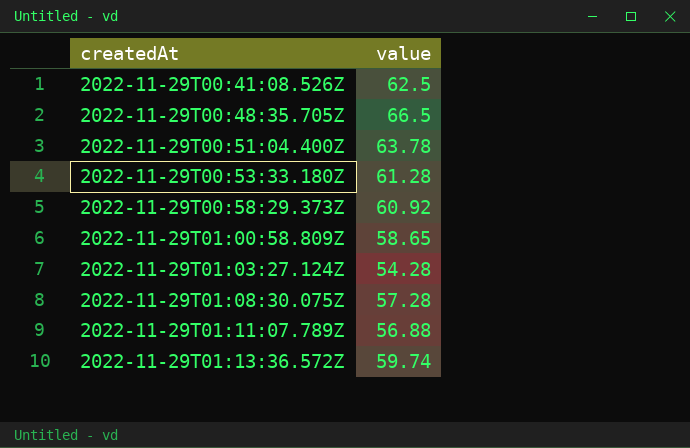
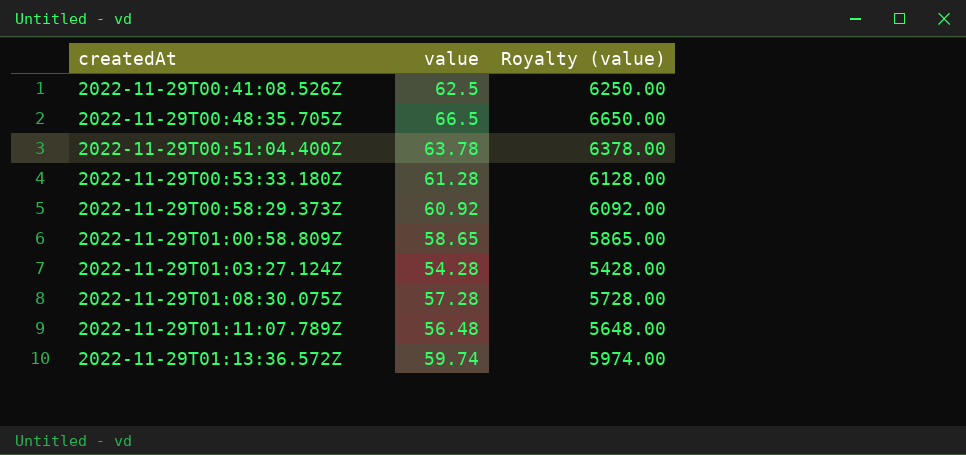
column Royalty (value) | formula: none -> [value] * 100
2022-11-29T01:11:07.789Z | value: 56.88 -> 56.48

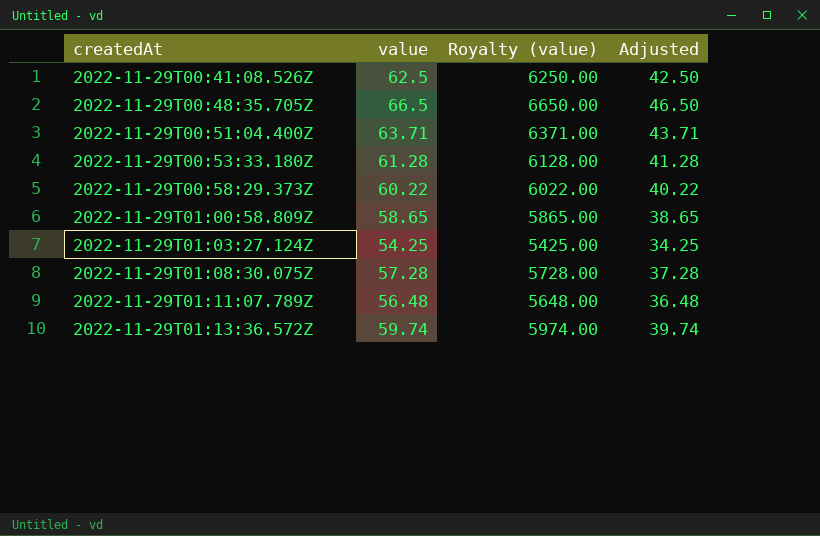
column Adjusted | formula: none -> [value] - 20
2022-11-29T00:51:04.400Z | value: 63.78 -> 63.71
2022-11-29T00:51:04.400Z | Royalty (value): 6378.00 -> 6371.00
2022-11-29T00:58:29.373Z | value: 60.92 -> 60.22
2022-11-29T00:58:29.373Z | Royalty (value): 6092.00 -> 6022.00
2022-11-29T01:03:27.124Z | value: 54.28 -> 54.25
2022-11-29T01:03:27.124Z | Royalty (value): 5428.00 -> 5425.00

